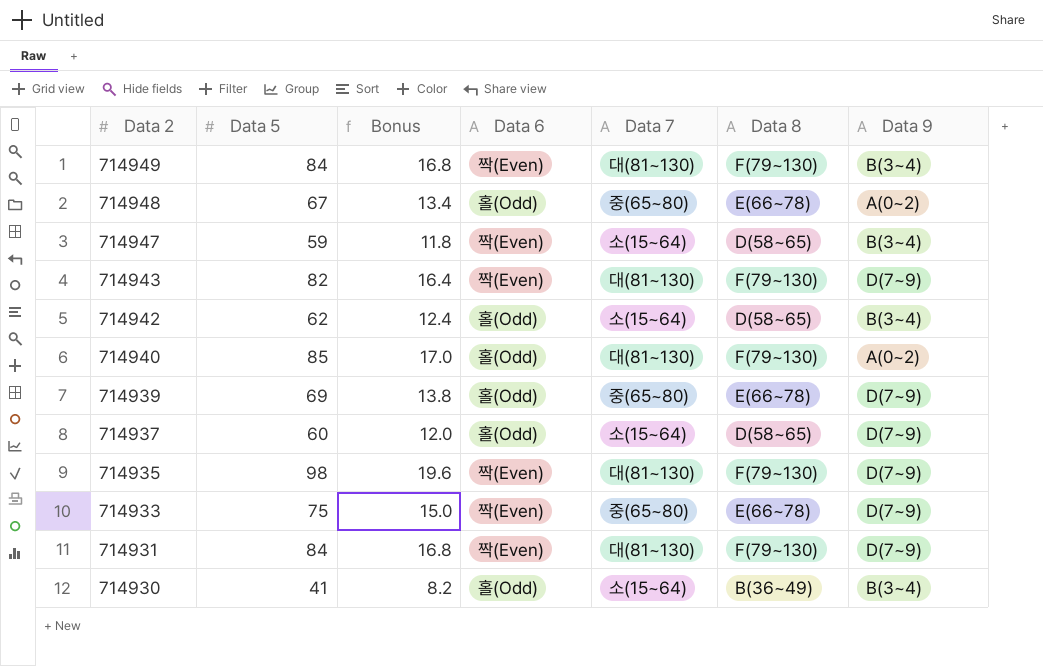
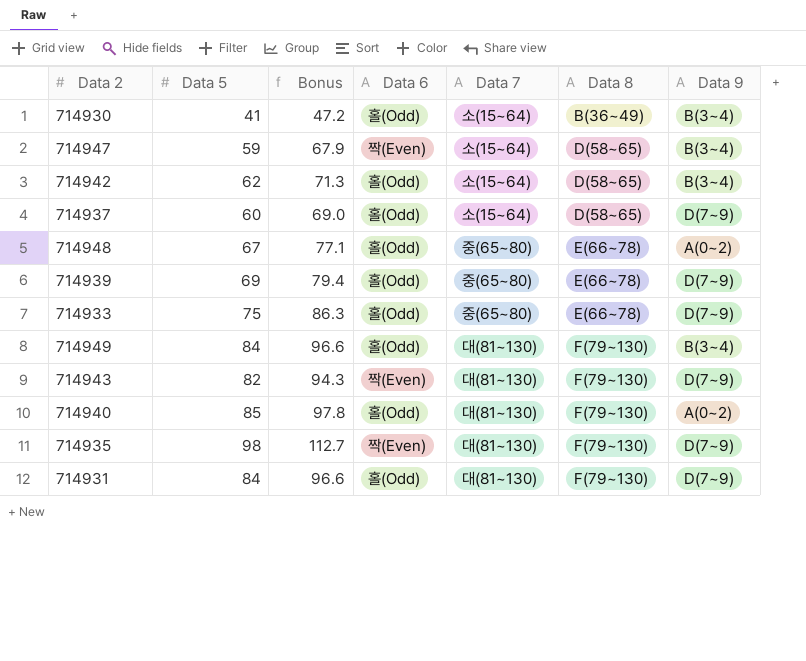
row order: Data 2 descending -> Data 8 ascending
column Bonus | formula: [Data 5] * 0.2 -> [Data 5] * 1.15
714933 | Data 6: 짝(Even) -> 홀(Odd)
714949 | Data 6: 짝(Even) -> 홀(Odd)
714931 | Data 6: 짝(Even) -> 홀(Odd)

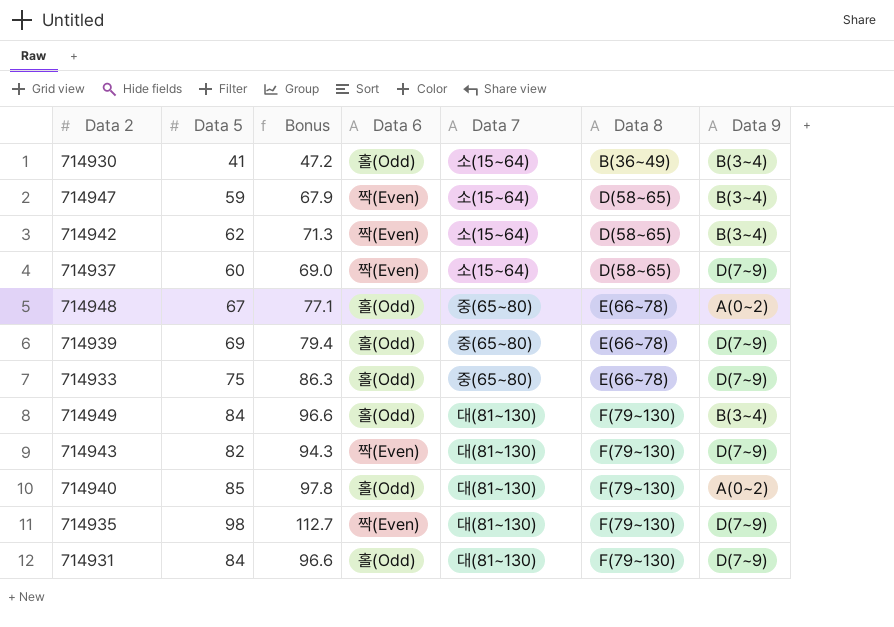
714942 | Data 6: 홀(Odd) -> 짝(Even)
714937 | Data 6: 홀(Odd) -> 짝(Even)

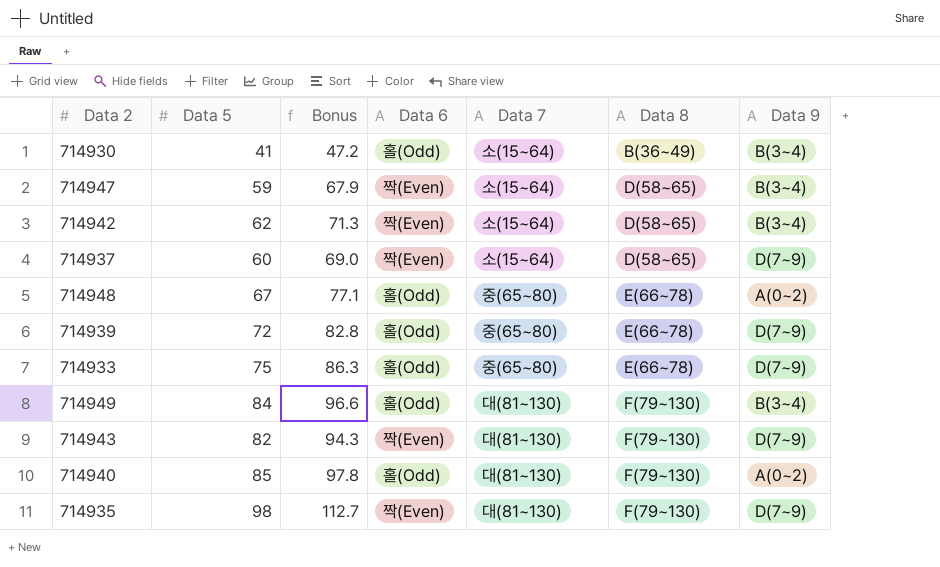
row 714931: 84 | 96.6 | 홀(Odd) | 대(81~130) | F(79~130) | D(7~9) -> none
714939 | Data 5: 69 -> 72
714939 | Bonus: 79.4 -> 82.8

